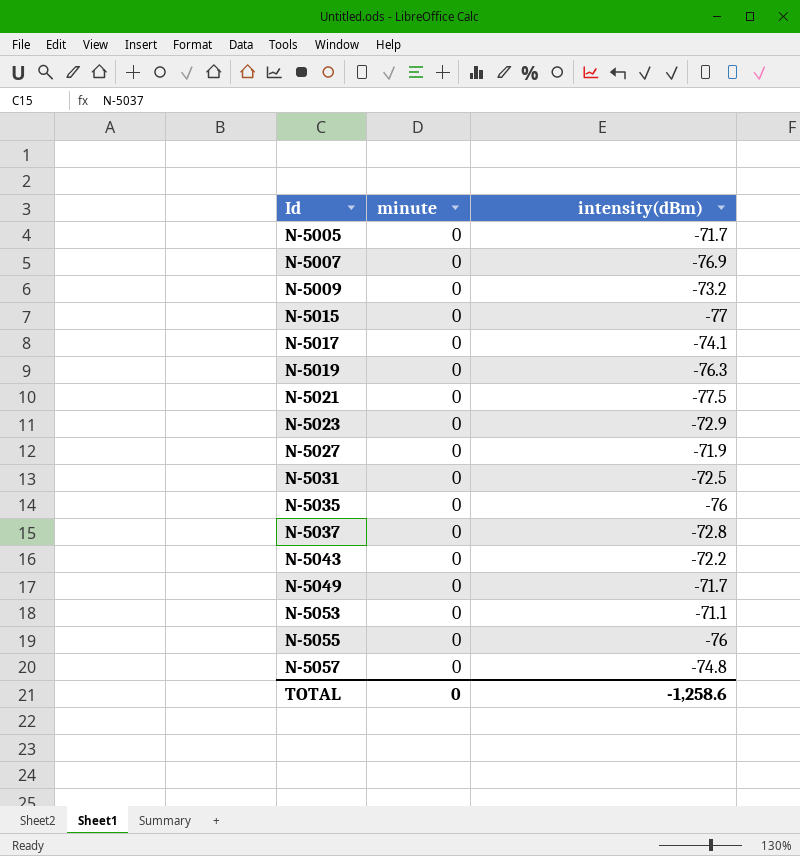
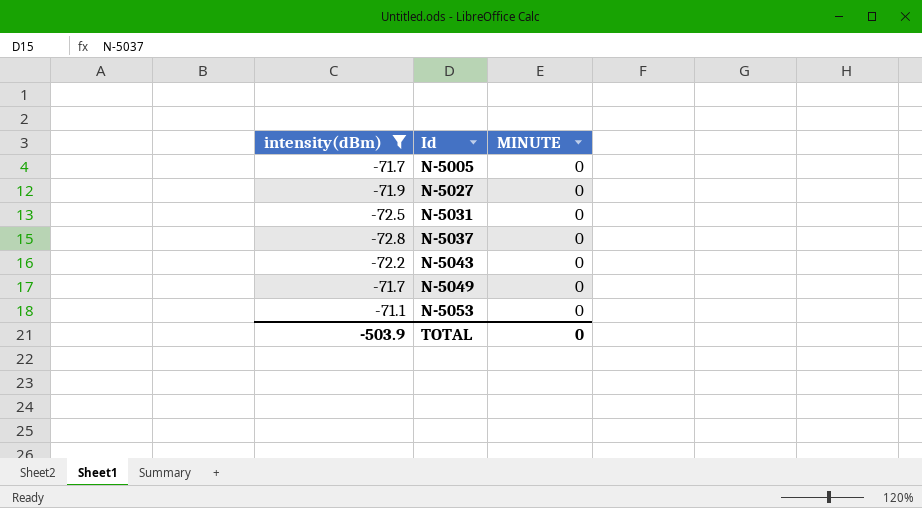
filter: none -> intensity(dBm) >= -72.8
column intensity(dBm) | position: 3 -> 1
column name: minute -> MINUTE
TOTAL | intensity(dBm): -1,258.6 -> -503.9

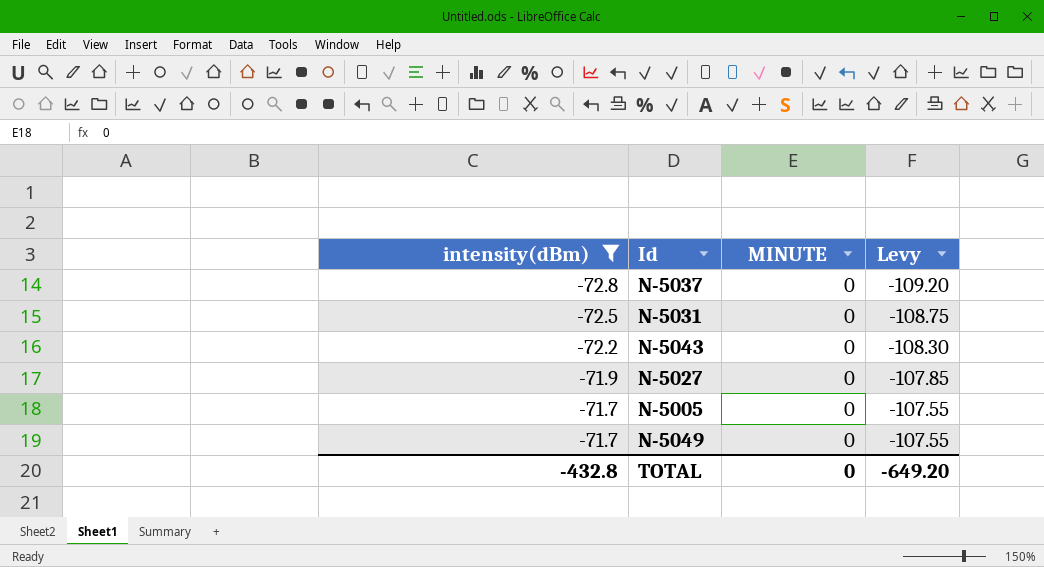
row order: Id ascending -> intensity(dBm) ascending
column Levy | formula: none -> [intensity(dBm)] * 1.5
row N-5053: -71.1 | 0 -> none
TOTAL | intensity(dBm): -503.9 -> -432.8

